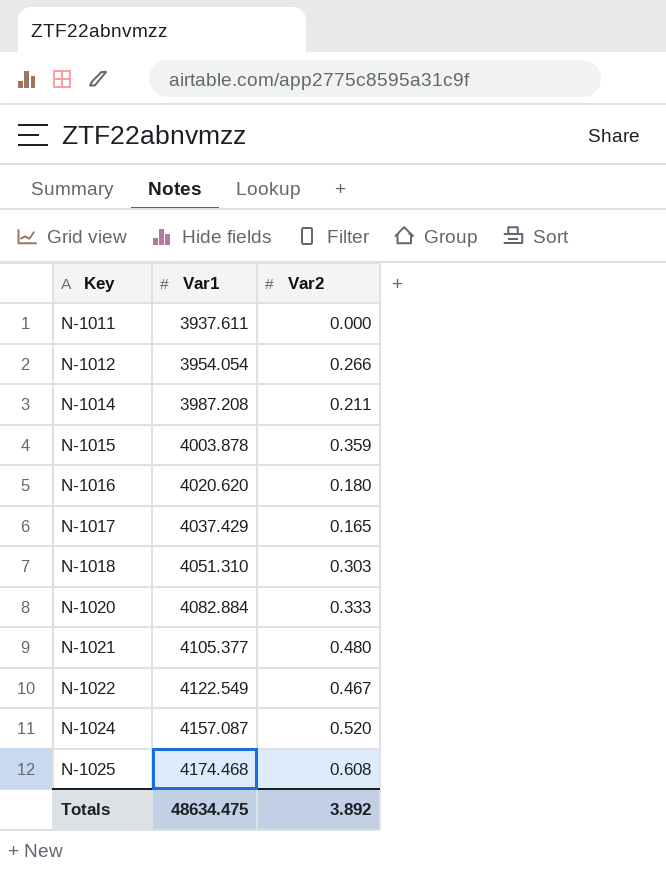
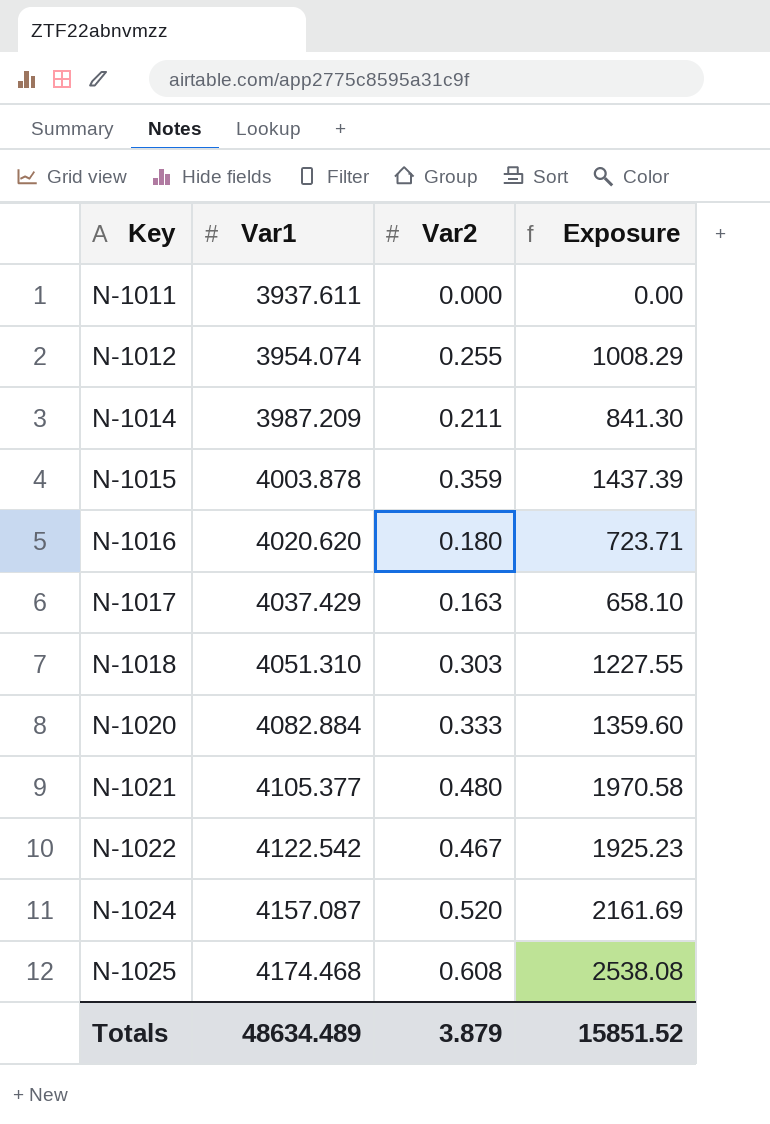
column Exposure | formula: none -> [Var1] * [Var2]
N-1012 | Var1: 3954.054 -> 3954.074
N-1012 | Var2: 0.266 -> 0.255
N-1014 | Var1: 3987.208 -> 3987.209
N-1017 | Var2: 0.165 -> 0.163
N-1022 | Var1: 4122.549 -> 4122.542
Totals | Var1: 48634.475 -> 48634.489
Totals | Var2: 3.892 -> 3.879

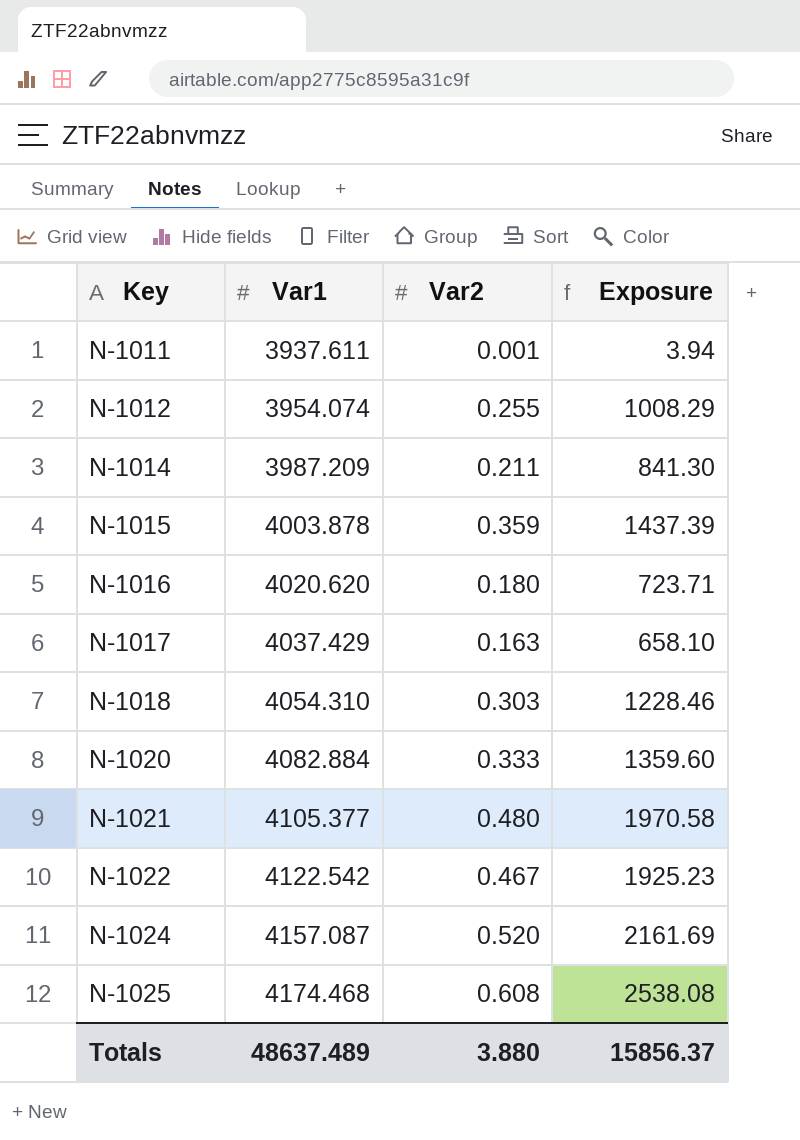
N-1011 | Var2: 0.000 -> 0.001
N-1011 | Exposure: 0.00 -> 3.94
N-1018 | Var1: 4051.310 -> 4054.310
N-1018 | Exposure: 1227.55 -> 1228.46
Totals | Var1: 48634.489 -> 48637.489
Totals | Var2: 3.879 -> 3.880
Totals | Exposure: 15851.52 -> 15856.37

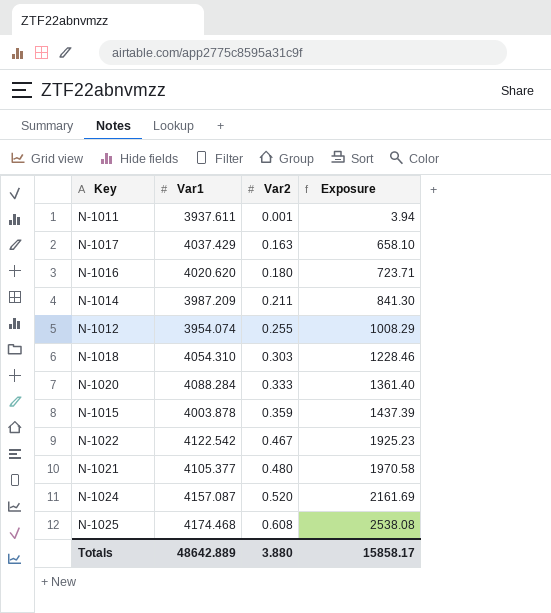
row order: Key ascending -> Var2 ascending
N-1020 | Var1: 4082.884 -> 4088.284
N-1020 | Exposure: 1359.60 -> 1361.40
Totals | Var1: 48637.489 -> 48642.889
Totals | Exposure: 15856.37 -> 15858.17

